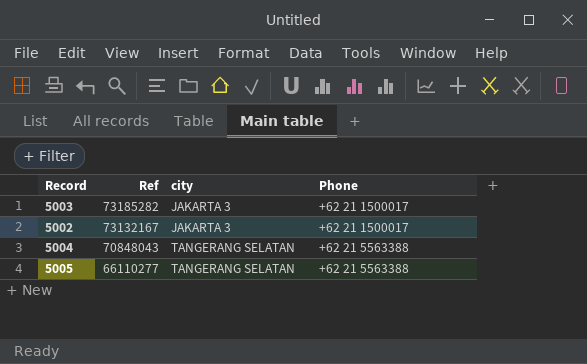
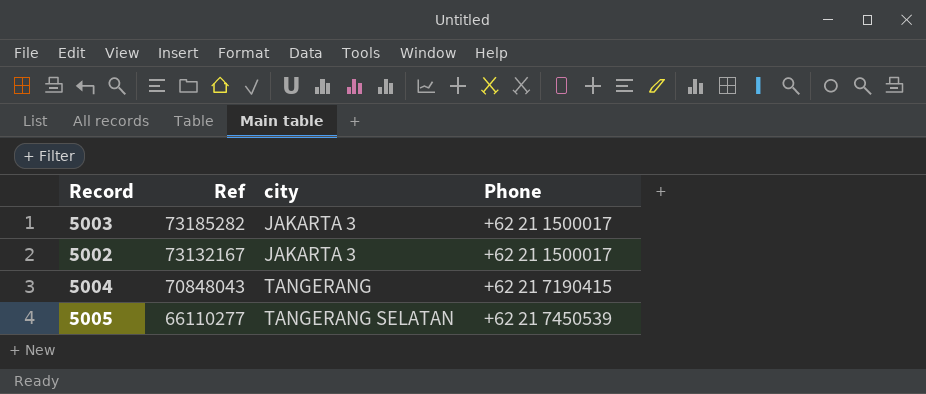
5004 | city: TANGERANG SELATAN -> TANGERANG
5004 | Phone: +62 21 5563388 -> +62 21 7190415
5005 | Phone: +62 21 5563388 -> +62 21 7450539

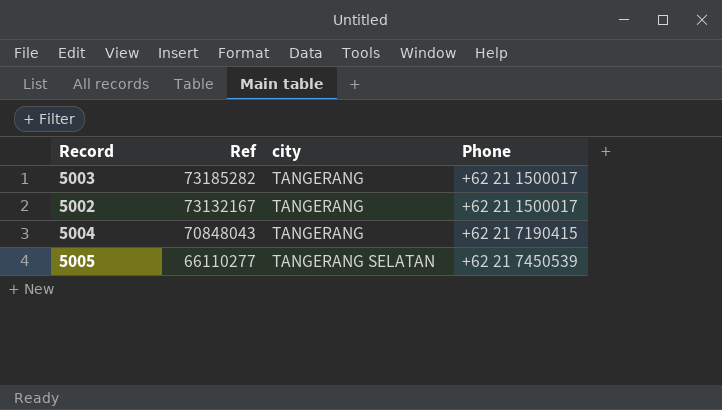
5003 | city: JAKARTA 3 -> TANGERANG
5002 | city: JAKARTA 3 -> TANGERANG

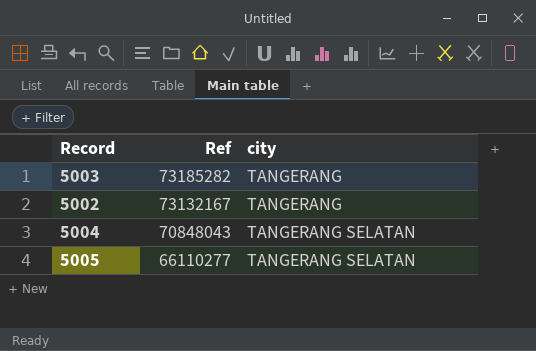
column Phone | position: 4 -> none
5004 | city: TANGERANG -> TANGERANG SELATAN

